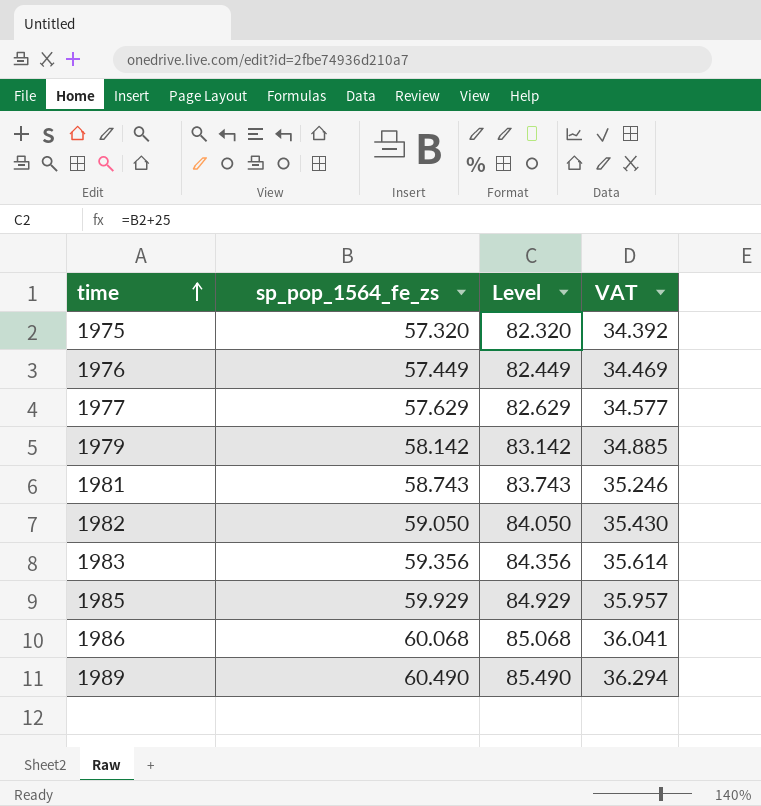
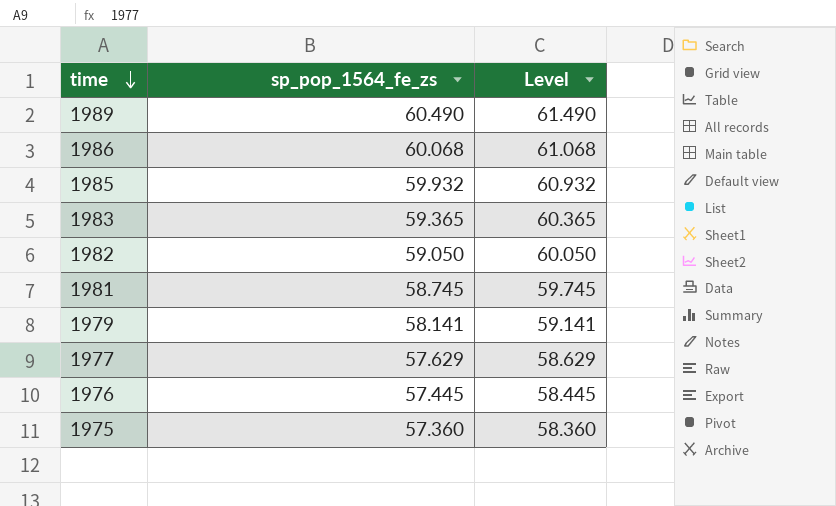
row order: time ascending -> time descending
column VAT | formula: [sp_pop_1564_fe_zs] * 0.6 -> none
column Level | formula: [sp_pop_1564_fe_zs] + 25 -> [sp_pop_1564_fe_zs] + 1
1985 | sp_pop_1564_fe_zs: 59.929 -> 59.932
1983 | sp_pop_1564_fe_zs: 59.356 -> 59.365
1981 | sp_pop_1564_fe_zs: 58.743 -> 58.745
1979 | sp_pop_1564_fe_zs: 58.142 -> 58.141
1976 | sp_pop_1564_fe_zs: 57.449 -> 57.445
1975 | sp_pop_1564_fe_zs: 57.320 -> 57.360

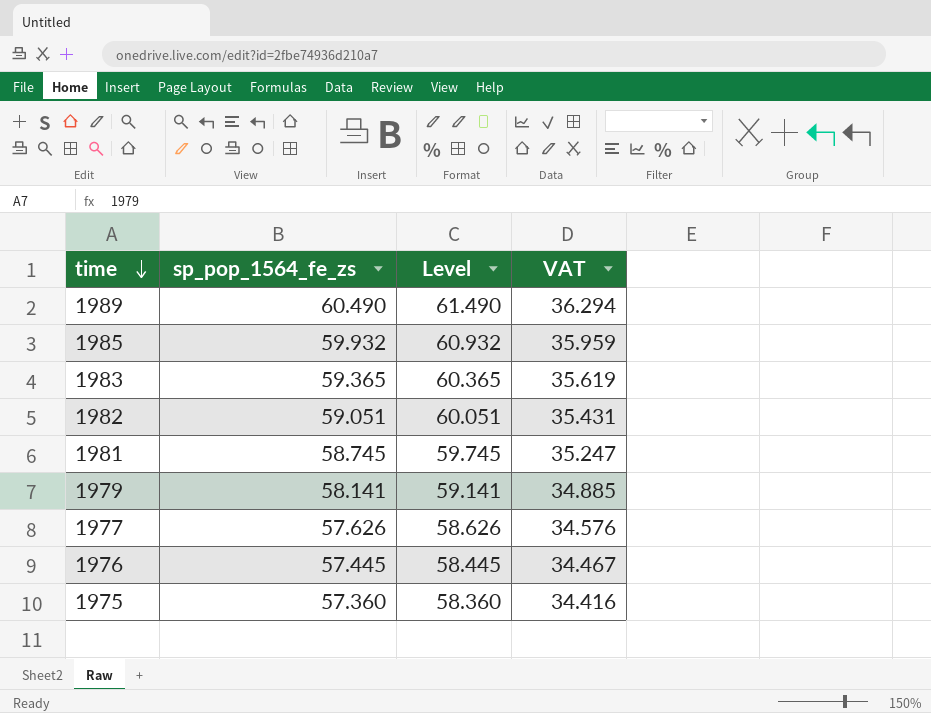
column VAT | formula: none -> [sp_pop_1564_fe_zs] * 0.6
row 1986: 60.068 | 61.068 -> none
1982 | sp_pop_1564_fe_zs: 59.050 -> 59.051
1982 | Level: 60.050 -> 60.051
1977 | sp_pop_1564_fe_zs: 57.629 -> 57.626
1977 | Level: 58.629 -> 58.626

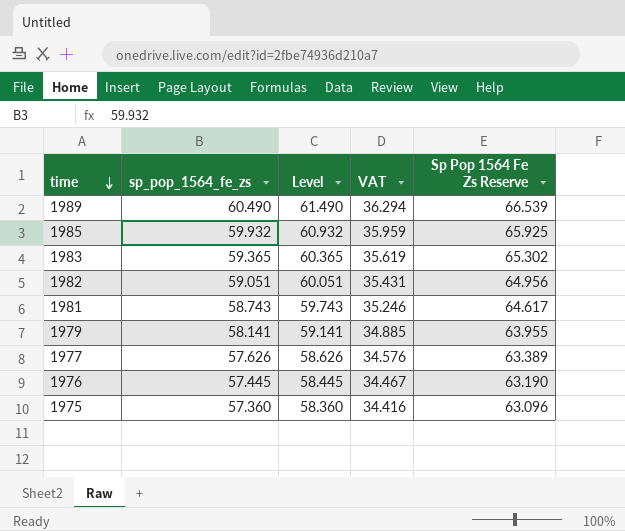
column Sp Pop 1564 Fe Zs Reserve | formula: none -> [sp_pop_1564_fe_zs] * 1.1
1981 | sp_pop_1564_fe_zs: 58.745 -> 58.743
1981 | Level: 59.745 -> 59.743
1981 | VAT: 35.247 -> 35.246

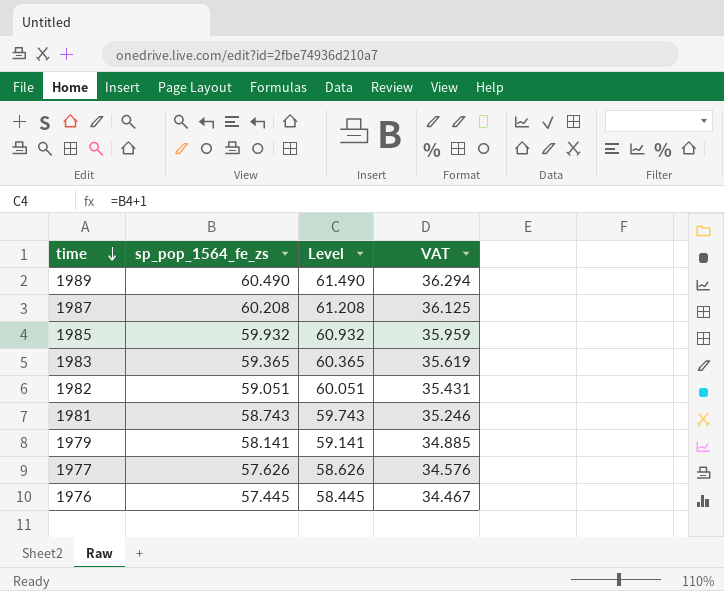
column Sp Pop 1564 Fe Zs Reserve | formula: [sp_pop_1564_fe_zs] * 1.1 -> none
row 1975: 57.360 | 58.360 | 34.416 | 63.096 -> none
row 1987: none -> 60.208 | 61.208 | 36.125

